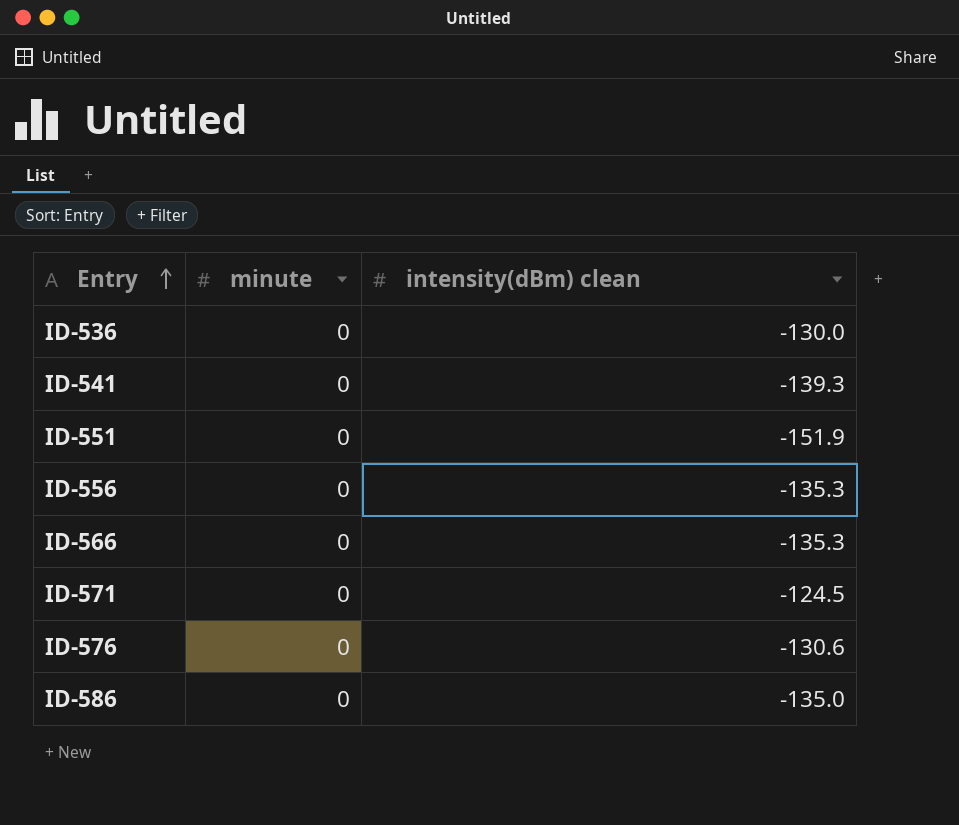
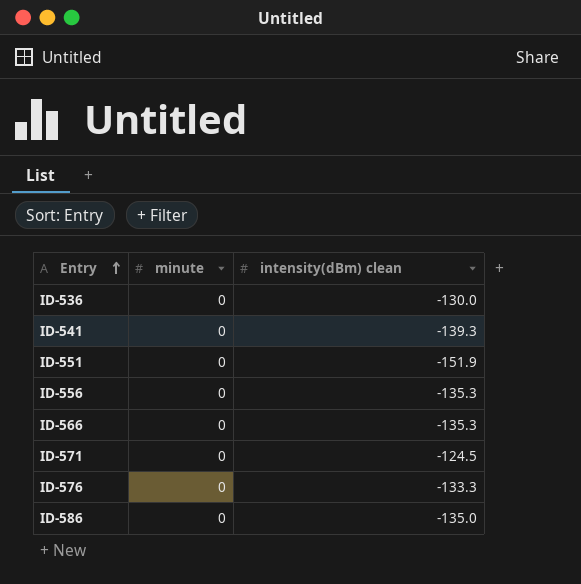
ID-576 | intensity(dBm) clean: -130.6 -> -133.3

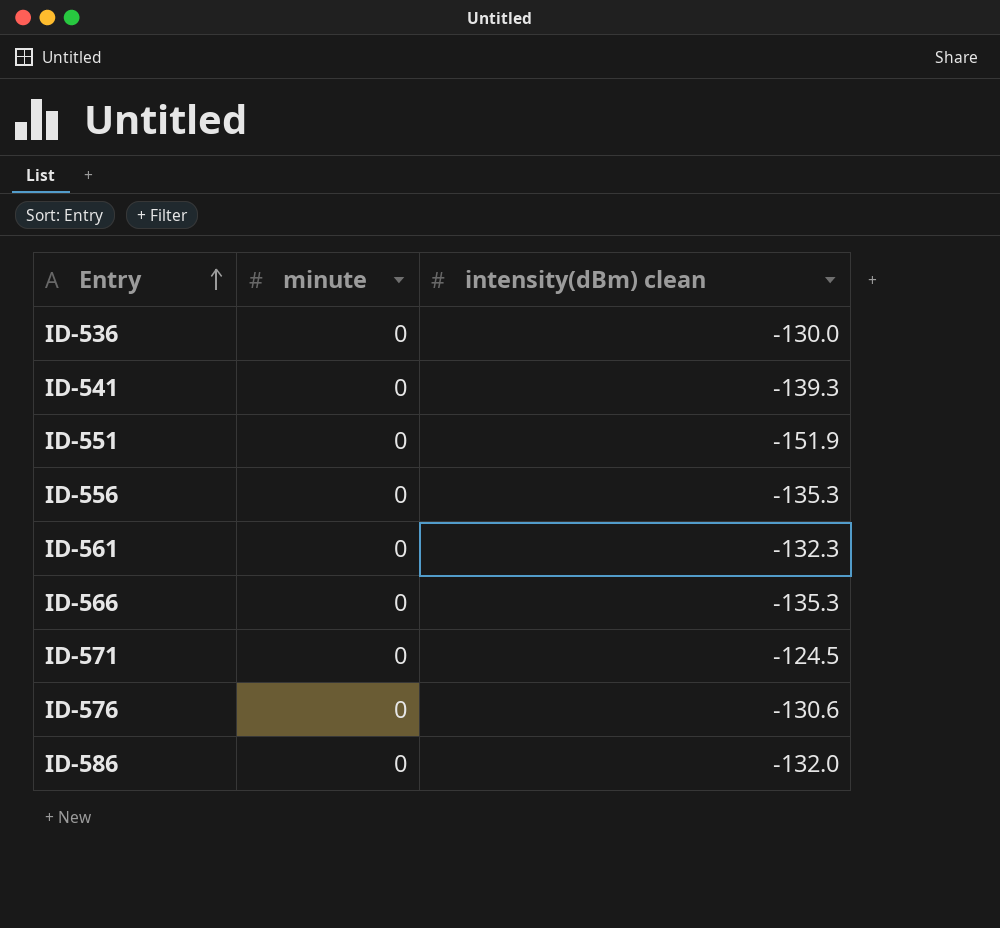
row ID-561: none -> 0 | -132.3
ID-576 | intensity(dBm) clean: -133.3 -> -130.6
ID-586 | intensity(dBm) clean: -135.0 -> -132.0

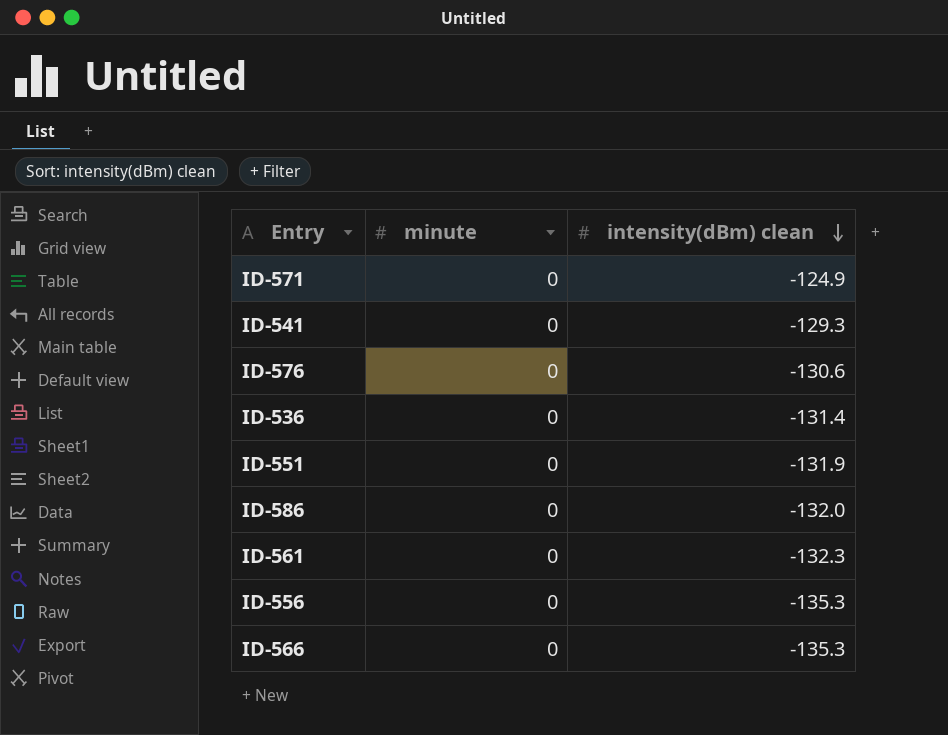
row order: Entry ascending -> intensity(dBm) clean descending
ID-571 | intensity(dBm) clean: -124.5 -> -124.9
ID-541 | intensity(dBm) clean: -139.3 -> -129.3
ID-536 | intensity(dBm) clean: -130.0 -> -131.4
ID-551 | intensity(dBm) clean: -151.9 -> -131.9

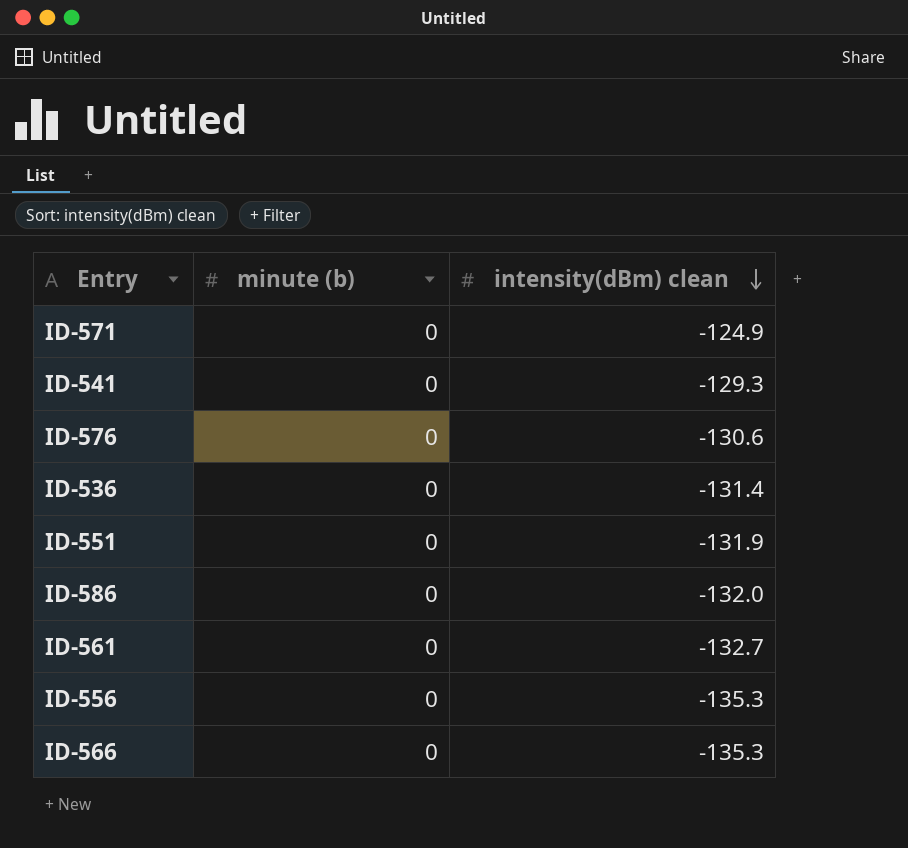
column name: minute -> minute (b)
ID-561 | intensity(dBm) clean: -132.3 -> -132.7

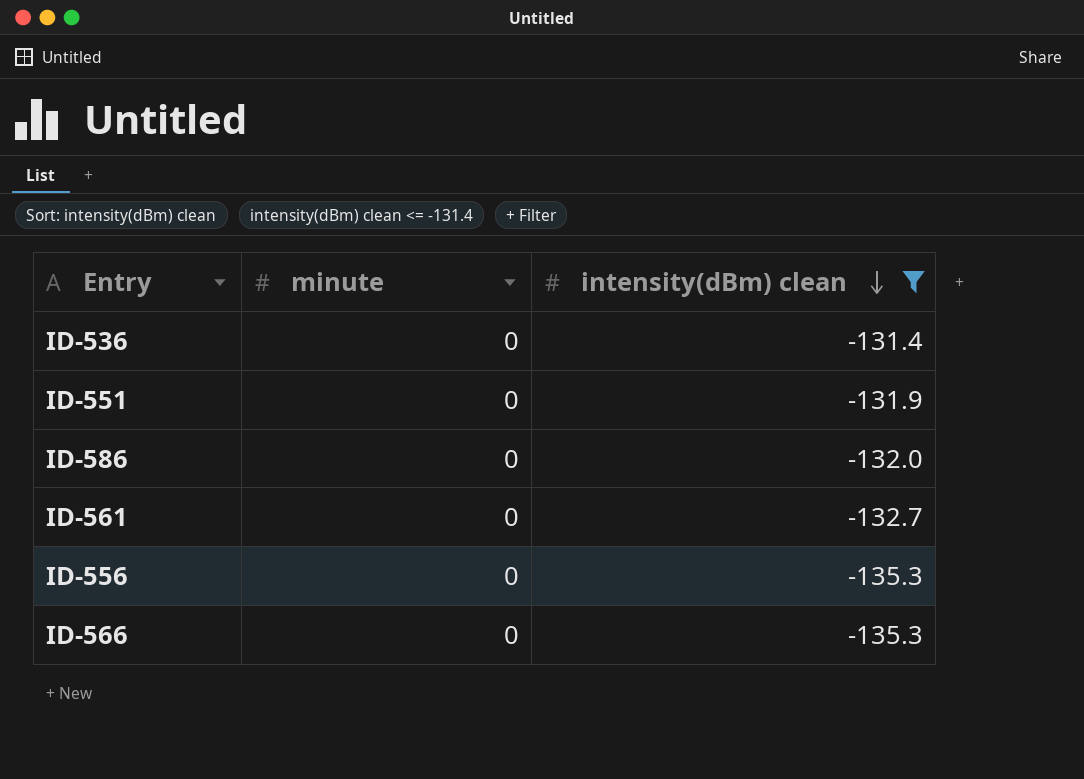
filter: none -> intensity(dBm) clean <= -131.4
column name: minute (b) -> minute

